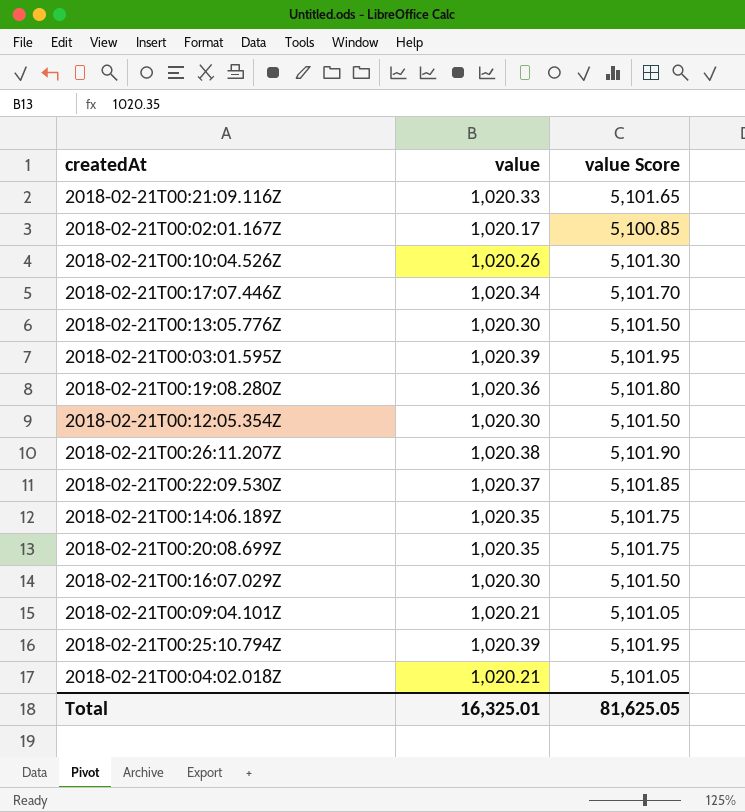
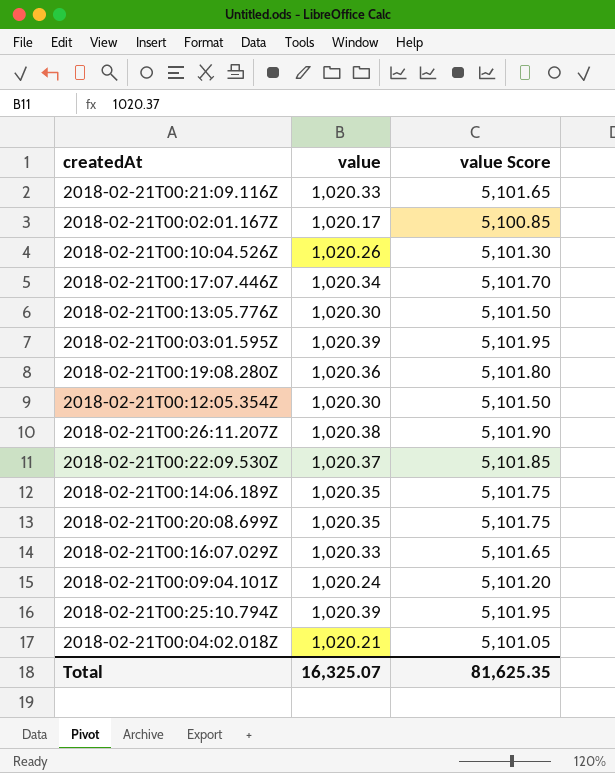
2018-02-21T00:16:07.029Z | value: 1,020.30 -> 1,020.33
2018-02-21T00:16:07.029Z | value Score: 5,101.50 -> 5,101.65
2018-02-21T00:09:04.101Z | value: 1,020.21 -> 1,020.24
2018-02-21T00:09:04.101Z | value Score: 5,101.05 -> 5,101.20
Total | value: 16,325.01 -> 16,325.07
Total | value Score: 81,625.05 -> 81,625.35

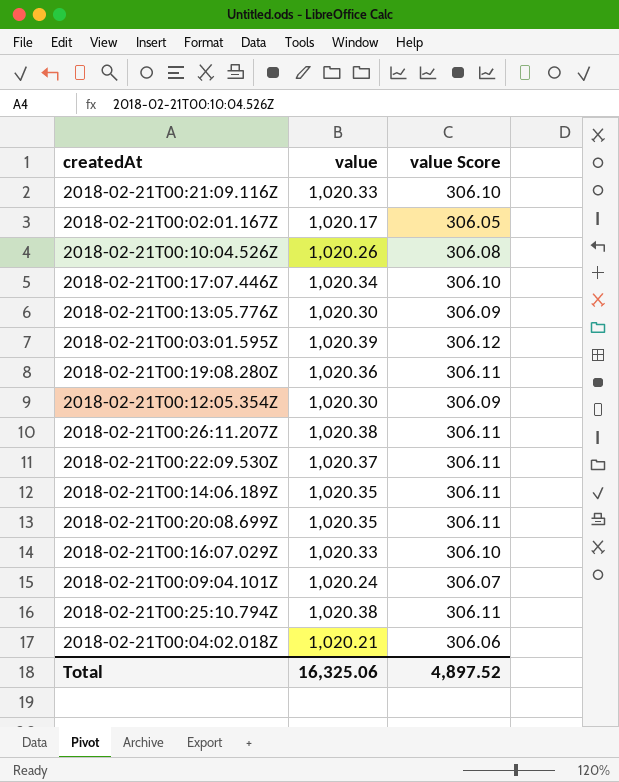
column value Score | formula: [value] * 5 -> [value] * 0.3
2018-02-21T00:25:10.794Z | value: 1,020.39 -> 1,020.38
Total | value: 16,325.07 -> 16,325.06
Total | value Score: 81,625.35 -> 4,897.52

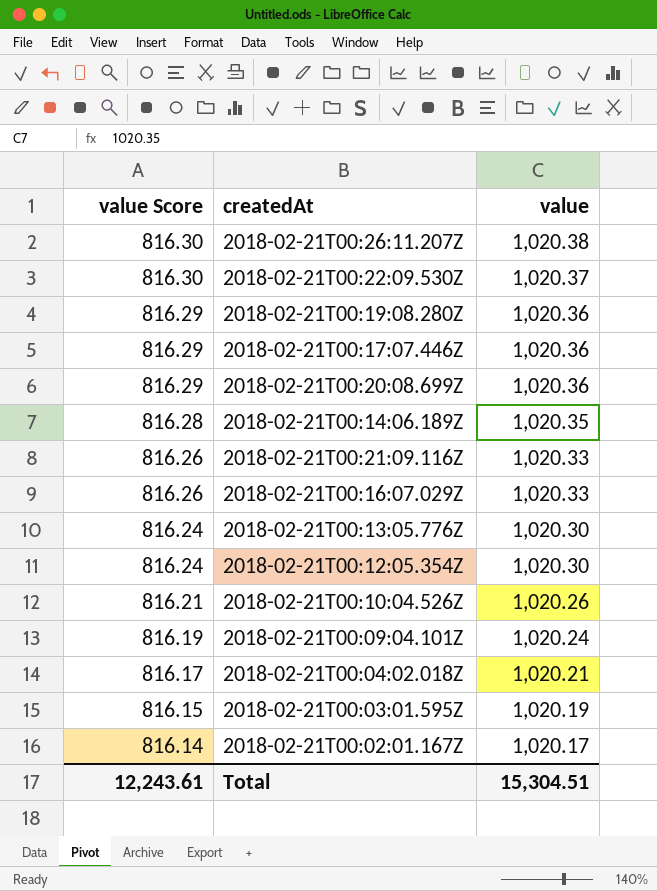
row order: none -> value Score descending
column value Score | formula: [value] * 0.3 -> [value] * 0.8
column value Score | position: 3 -> 1
row 2018-02-21T00:25:10.794Z: 1,020.38 | 306.11 -> none
2018-02-21T00:17:07.446Z | value: 1,020.34 -> 1,020.36
2018-02-21T00:20:08.699Z | value: 1,020.35 -> 1,020.36
2018-02-21T00:03:01.595Z | value: 1,020.39 -> 1,020.19
Total | value Score: 4,897.52 -> 12,243.61
Total | value: 16,325.06 -> 15,304.51

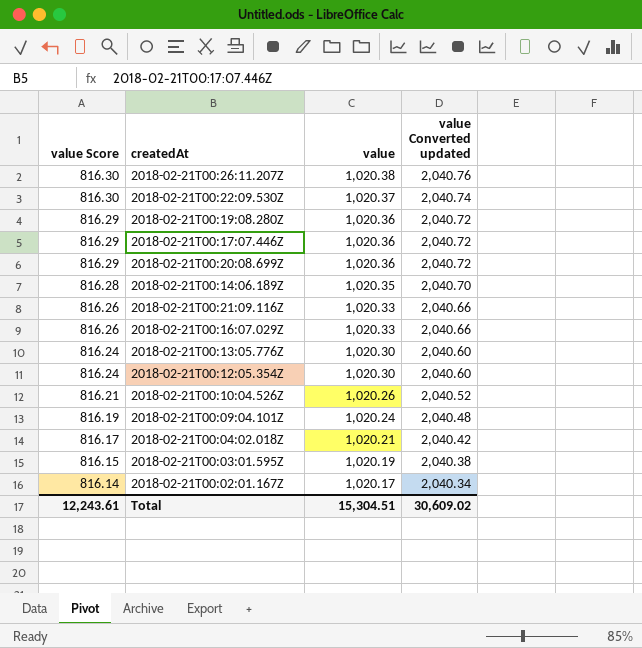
column value Converted updated | formula: none -> [value] * 2

